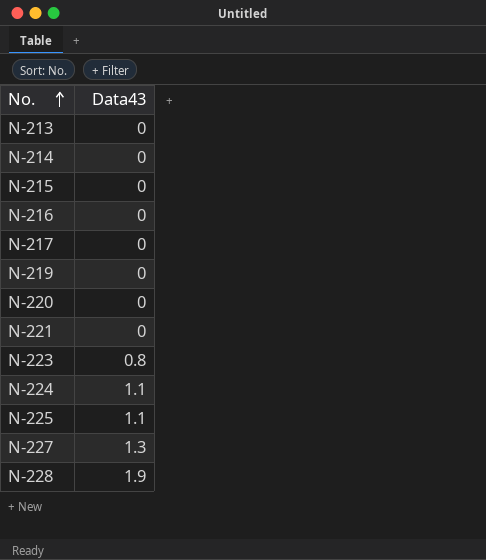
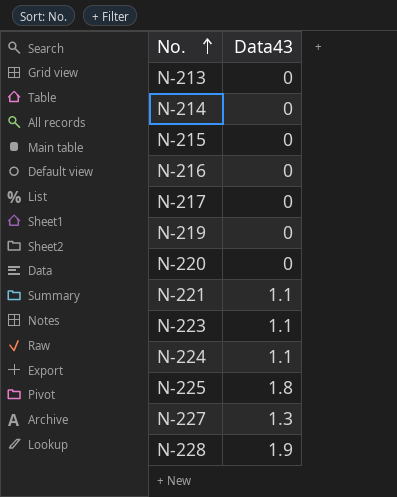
N-221 | Data43: 0 -> 1.1
N-223 | Data43: 0.8 -> 1.1
N-225 | Data43: 1.1 -> 1.8

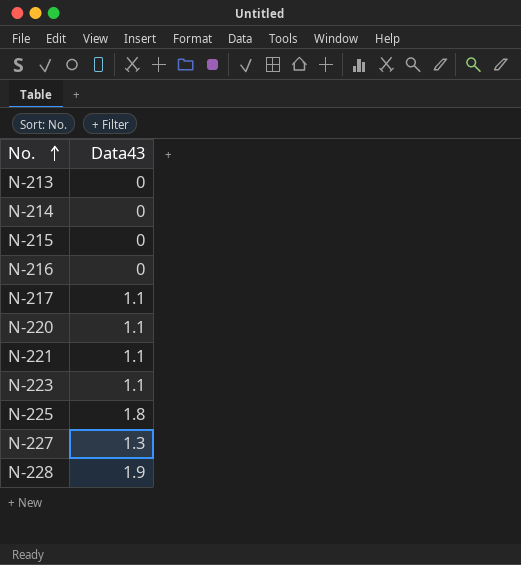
row N-219: 0 -> none
row N-224: 1.1 -> none
N-217 | Data43: 0 -> 1.1
N-220 | Data43: 0 -> 1.1

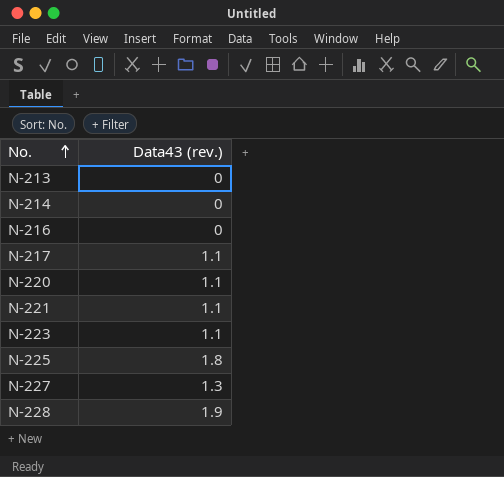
column name: Data43 -> Data43 (rev.)
row N-215: 0 -> none

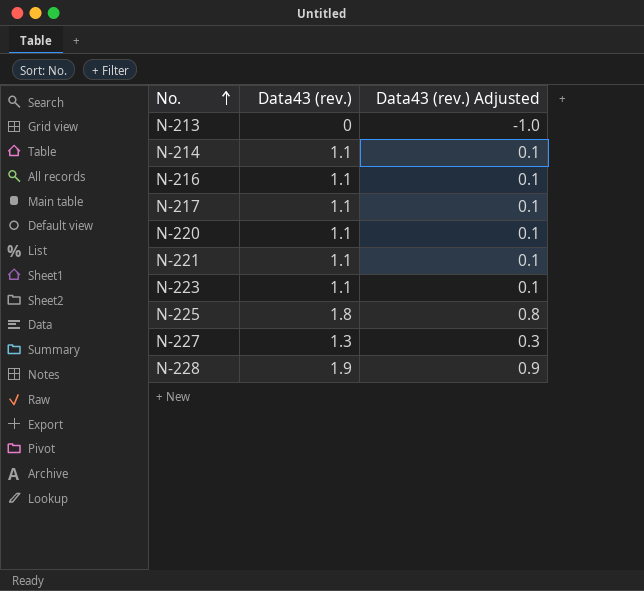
column Data43 (rev.) Adjusted | formula: none -> [Data43 (rev.)] - 1
N-214 | Data43 (rev.): 0 -> 1.1
N-216 | Data43 (rev.): 0 -> 1.1

